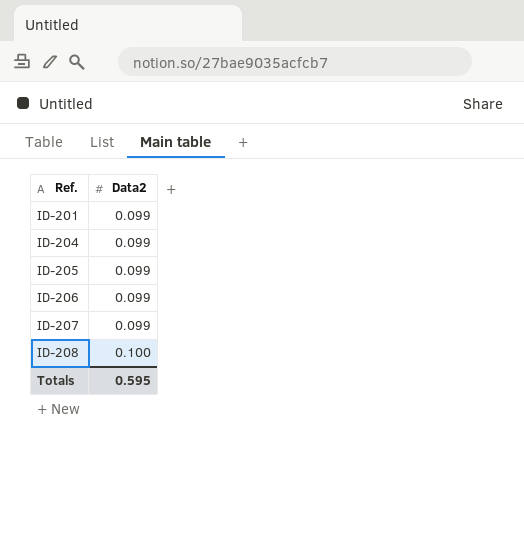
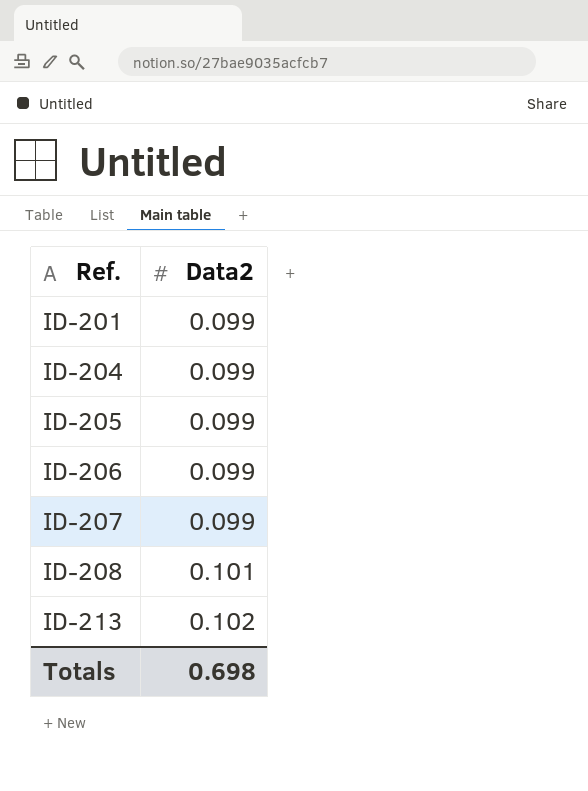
ID-208 | Data2: 0.100 -> 0.101
row ID-213: none -> 0.102
Totals | Data2: 0.595 -> 0.698

